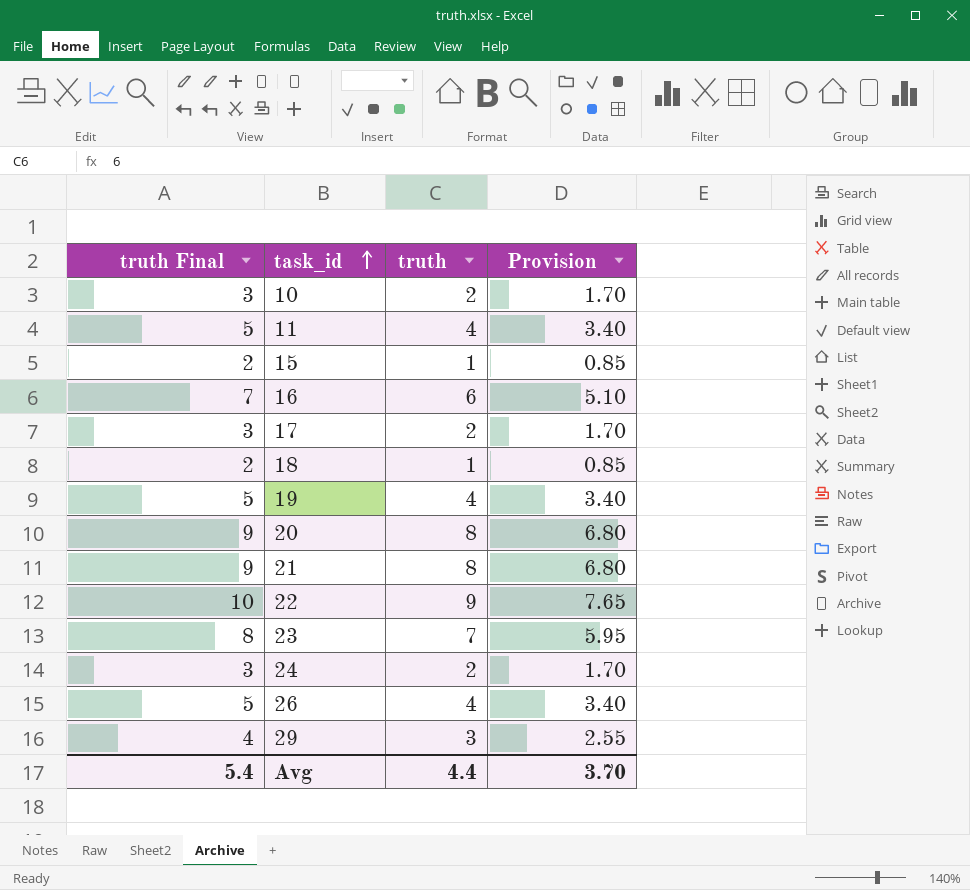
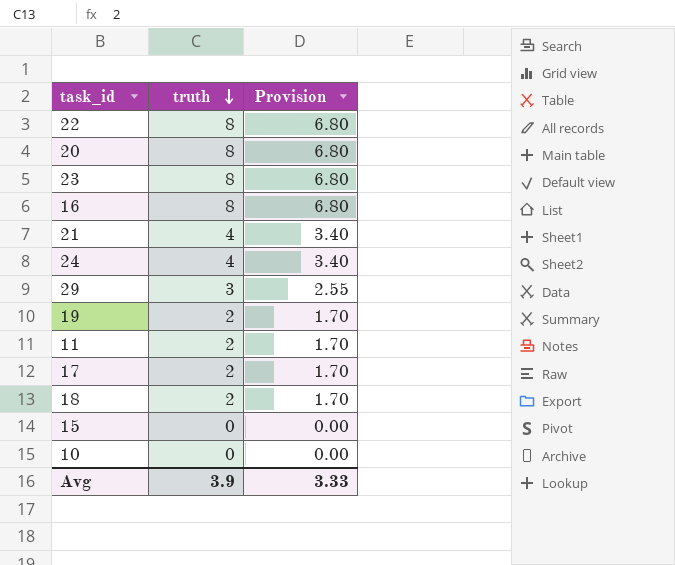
row order: task_id ascending -> truth descending
column truth Final | formula: [truth] + 1 -> none
row 26: 5 | 4 | 3.40 -> none
22 | truth: 9 -> 8
22 | Provision: 7.65 -> 6.80
23 | truth: 7 -> 8
23 | Provision: 5.95 -> 6.80
16 | truth: 6 -> 8
16 | Provision: 5.10 -> 6.80
21 | truth: 8 -> 4
21 | Provision: 6.80 -> 3.40
24 | truth: 2 -> 4
24 | Provision: 1.70 -> 3.40
19 | truth: 4 -> 2
19 | Provision: 3.40 -> 1.70
11 | truth: 4 -> 2
11 | Provision: 3.40 -> 1.70
18 | truth: 1 -> 2
18 | Provision: 0.85 -> 1.70
15 | truth: 1 -> 0
15 | Provision: 0.85 -> 0.00
10 | truth: 2 -> 0
10 | Provision: 1.70 -> 0.00
Avg | truth: 4.4 -> 3.9
Avg | Provision: 3.70 -> 3.33

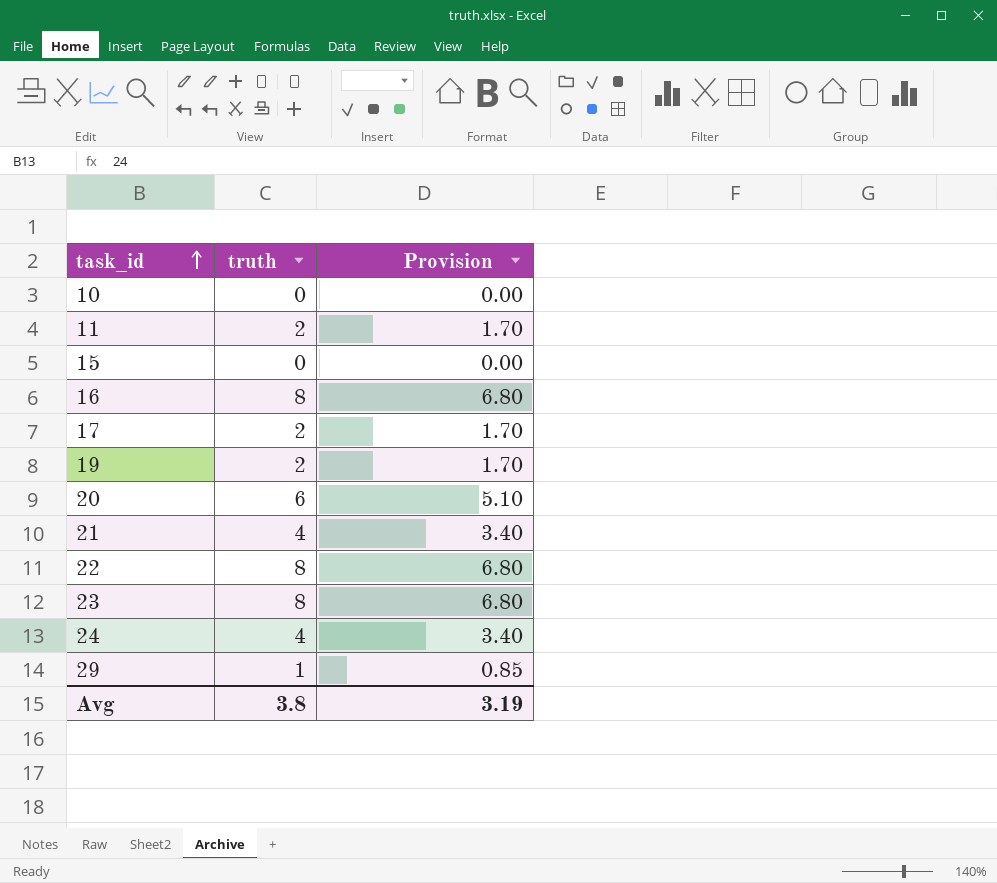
row order: truth descending -> task_id ascending
row 18: 2 | 1.70 -> none
20 | truth: 8 -> 6
20 | Provision: 6.80 -> 5.10
29 | truth: 3 -> 1
29 | Provision: 2.55 -> 0.85
Avg | truth: 3.9 -> 3.8
Avg | Provision: 3.33 -> 3.19

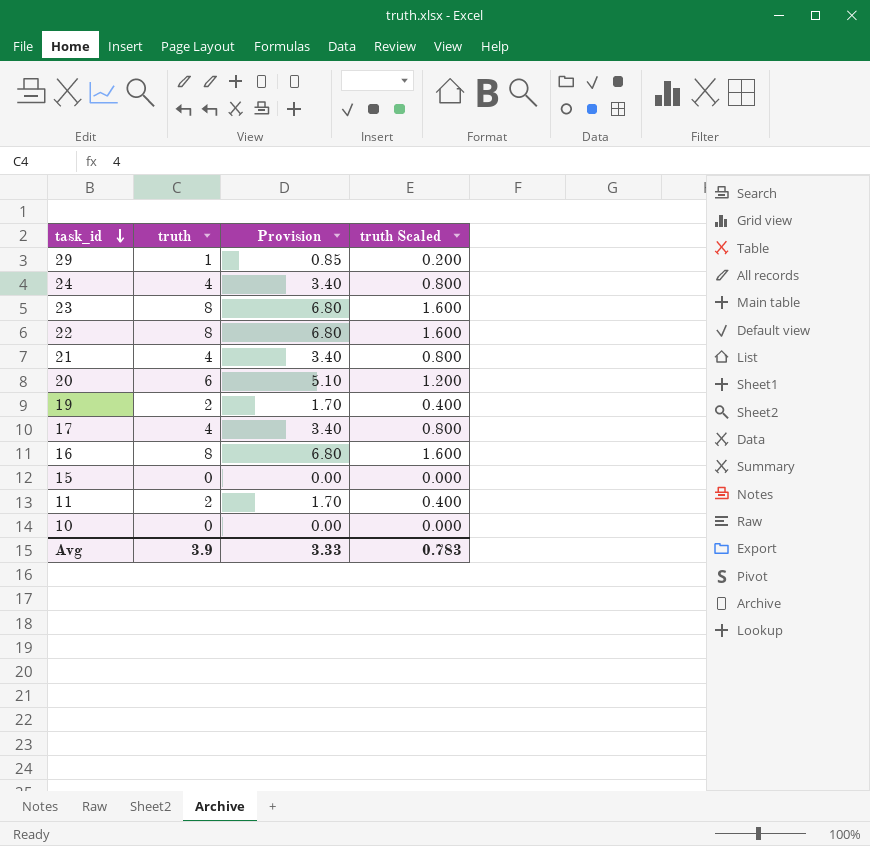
row order: task_id ascending -> task_id descending
column truth Scaled | formula: none -> [truth] * 0.2
17 | truth: 2 -> 4
17 | Provision: 1.70 -> 3.40
Avg | truth: 3.8 -> 3.9
Avg | Provision: 3.19 -> 3.33

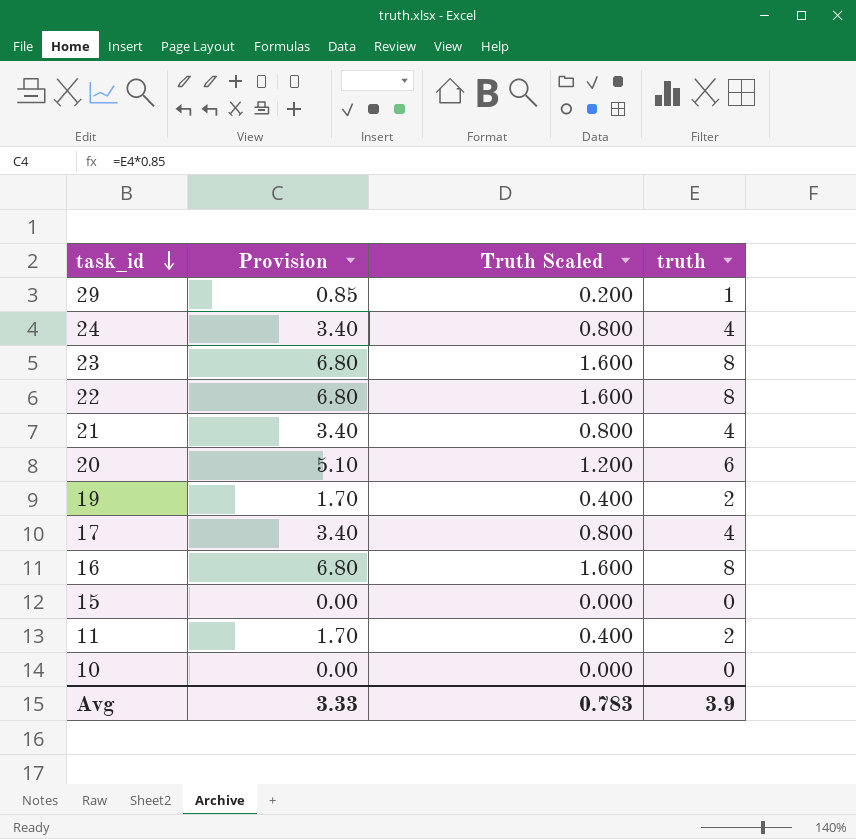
column name: truth Scaled -> Truth Scaled
column truth | position: 2 -> 4

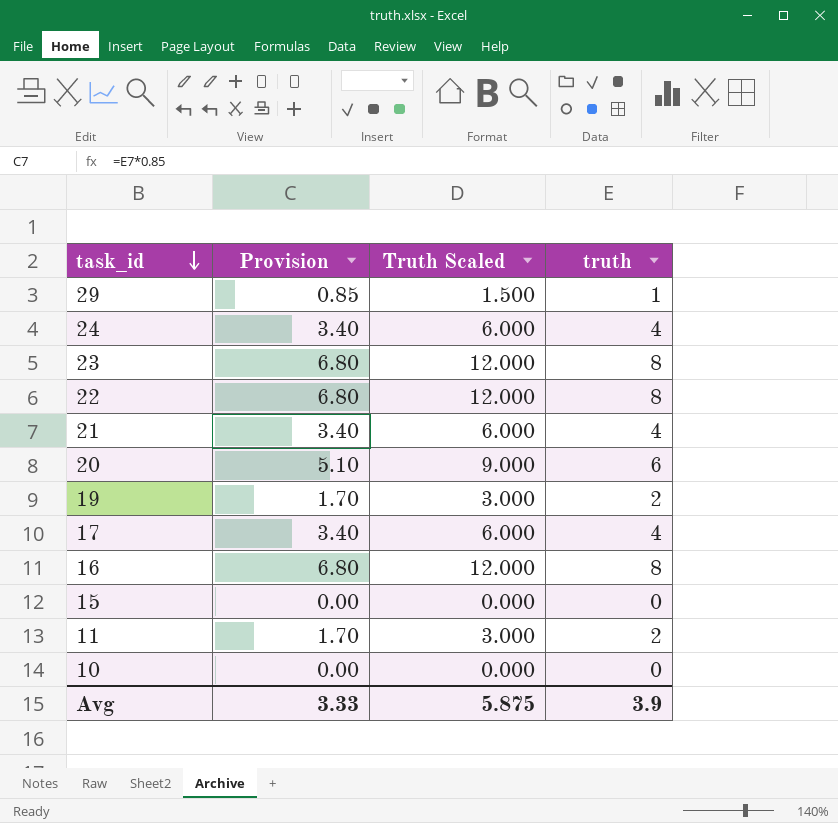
column Truth Scaled | formula: [truth] * 0.2 -> [truth] * 1.5
Avg | Truth Scaled: 0.783 -> 5.875

